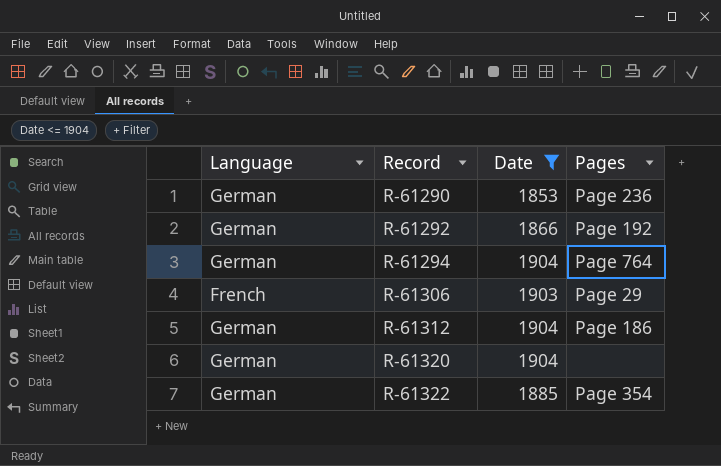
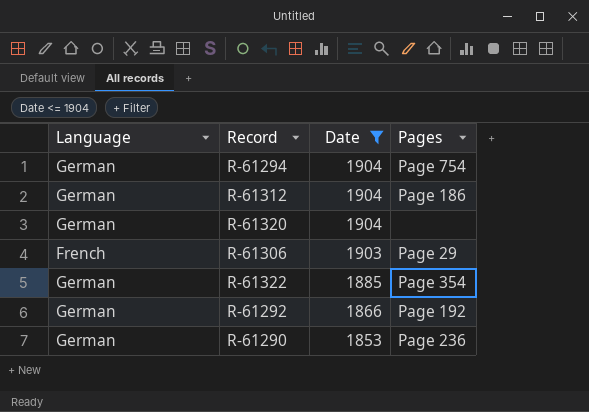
row order: Record ascending -> Date descending
R-61294 | Pages: Page 764 -> Page 754

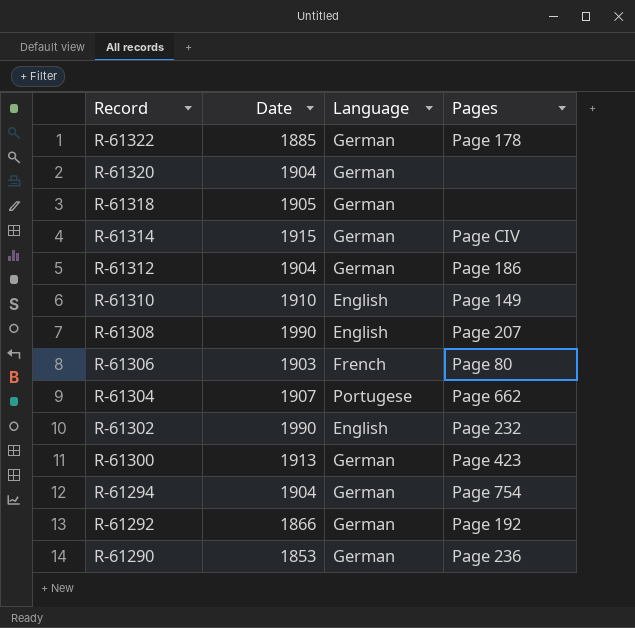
filter: Date <= 1904 -> none
row order: Date descending -> Record descending
column Language | position: 1 -> 3
R-61322 | Pages: Page 354 -> Page 178
R-61306 | Pages: Page 29 -> Page 80

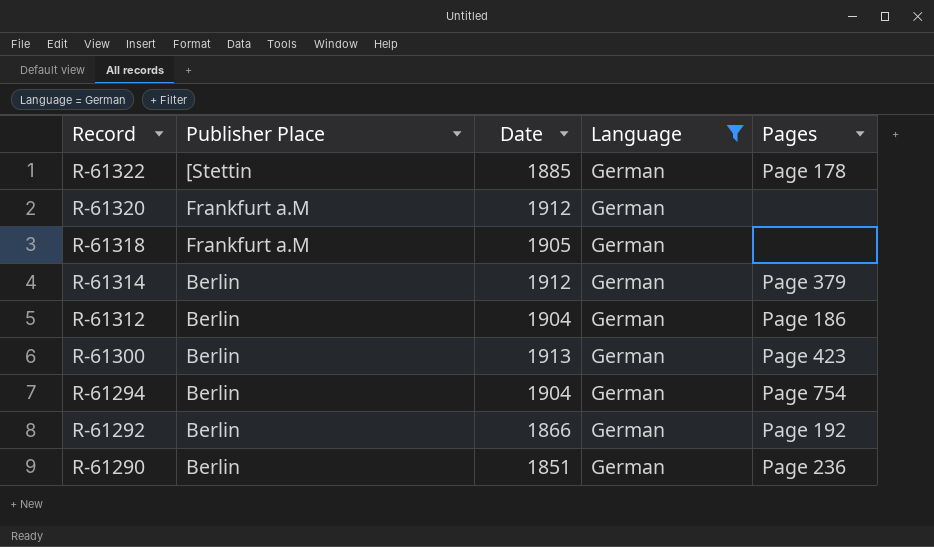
filter: none -> Language = German
column Publisher Place | position: none -> 2
R-61320 | Date: 1904 -> 1912
R-61314 | Date: 1915 -> 1912
R-61314 | Pages: Page CIV -> Page 379
R-61290 | Date: 1853 -> 1851

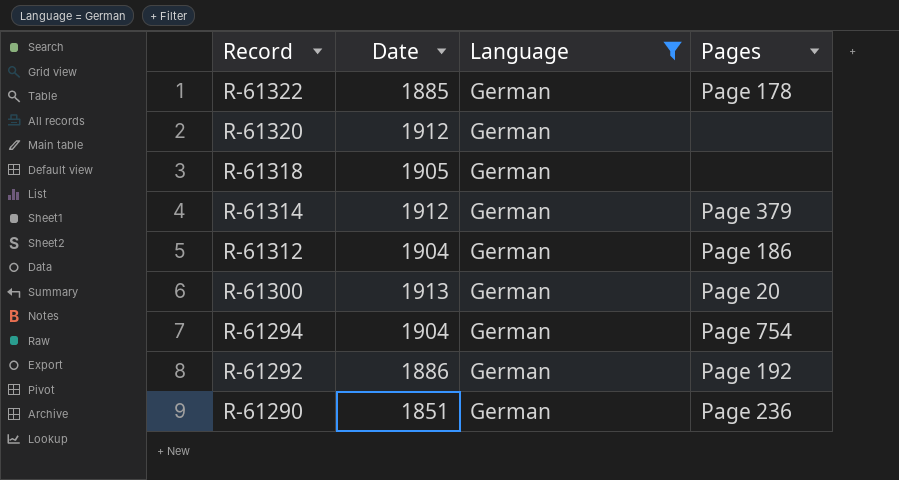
column Publisher Place | position: 2 -> none
R-61300 | Pages: Page 423 -> Page 20
R-61292 | Date: 1866 -> 1886

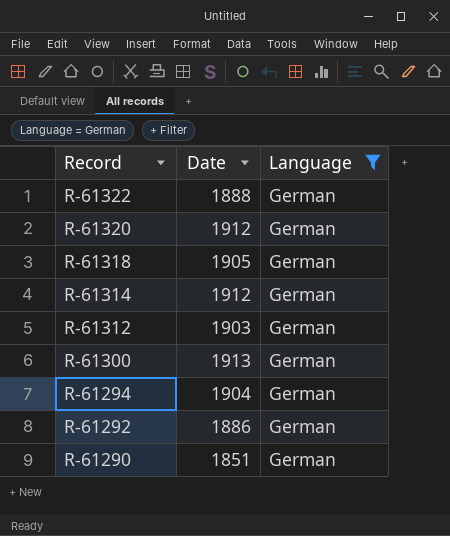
column Pages | position: 4 -> none
R-61322 | Date: 1885 -> 1888
R-61312 | Date: 1904 -> 1903

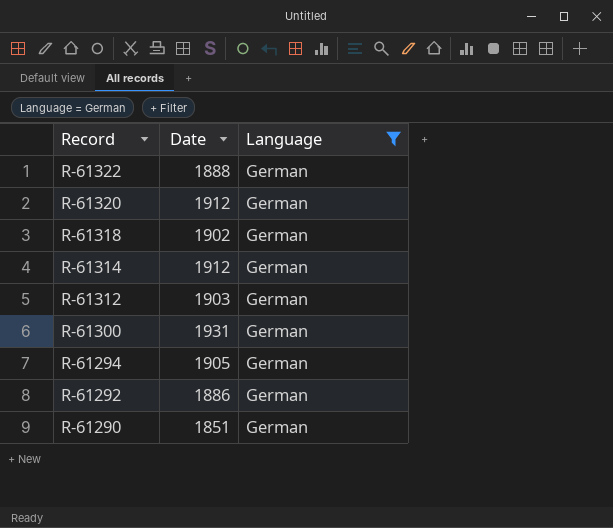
R-61318 | Date: 1905 -> 1902
R-61300 | Date: 1913 -> 1931
R-61294 | Date: 1904 -> 1905

